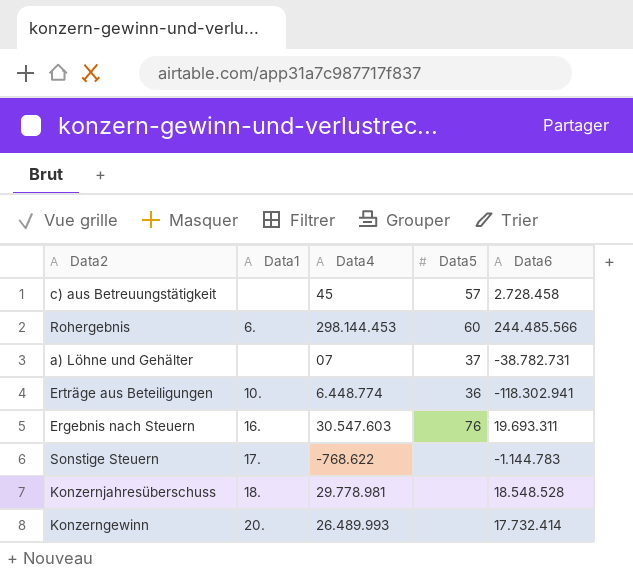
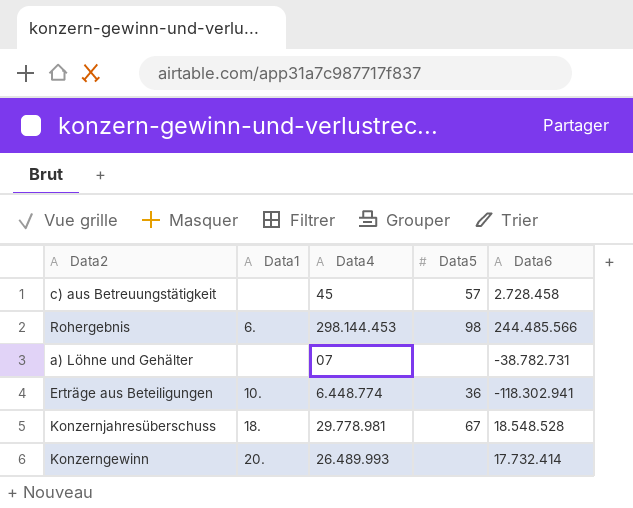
row Ergebnis nach Steuern: 16. | 30.547.603 | 76 | 19.693.311 -> none
row Sonstige Steuern: 17. | -768.622 | none | -1.144.783 -> none
Rohergebnis | Data5: 60 -> 98
a) Löhne und Gehälter | Data5: 37 -> none
Konzernjahresüberschuss | Data5: none -> 67

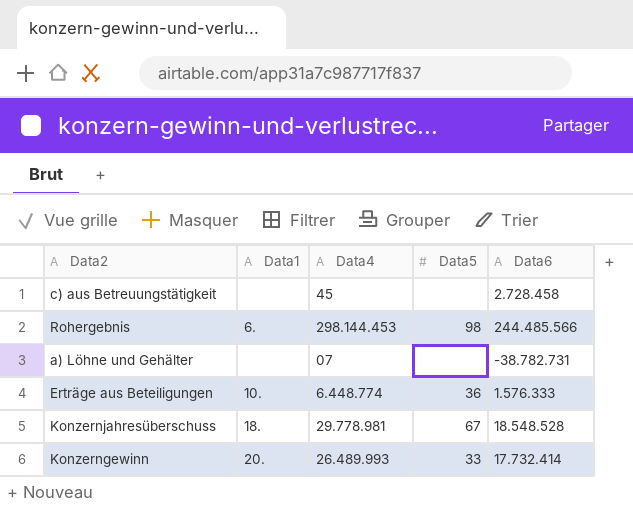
c) aus Betreuungstätigkeit | Data5: 57 -> none
Erträge aus Beteiligungen | Data6: -118.302.941 -> 1.576.333
Konzerngewinn | Data5: none -> 33

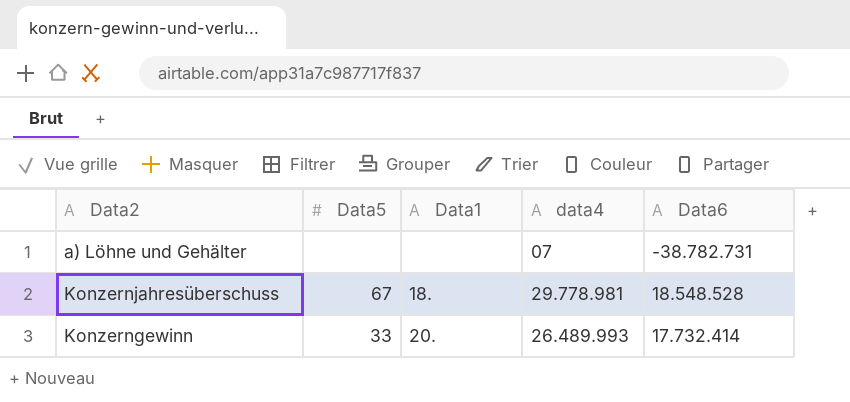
column Data5 | position: 4 -> 2
column name: Data4 -> data4
row c) aus Betreuungstätigkeit: none | 45 | none | 2.728.458 -> none
row Rohergebnis: 6. | 298.144.453 | 98 | 244.485.566 -> none
row Erträge aus Beteiligungen: 10. | 6.448.774 | 36 | 1.576.333 -> none

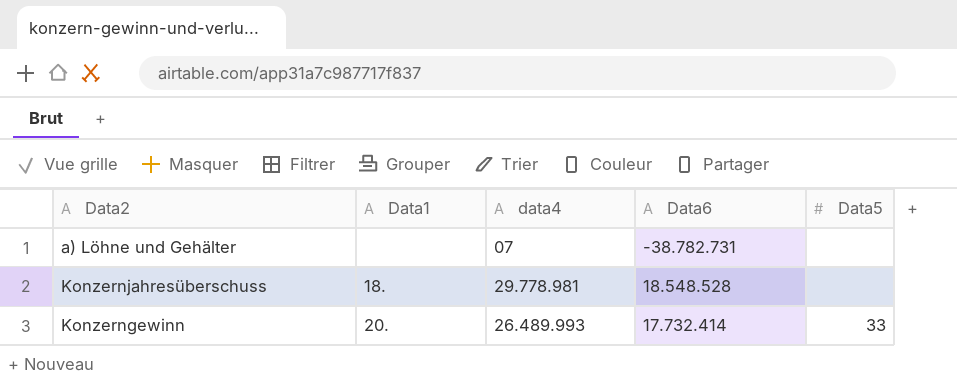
column Data5 | position: 2 -> 5
Konzernjahresüberschuss | Data5: 67 -> none

